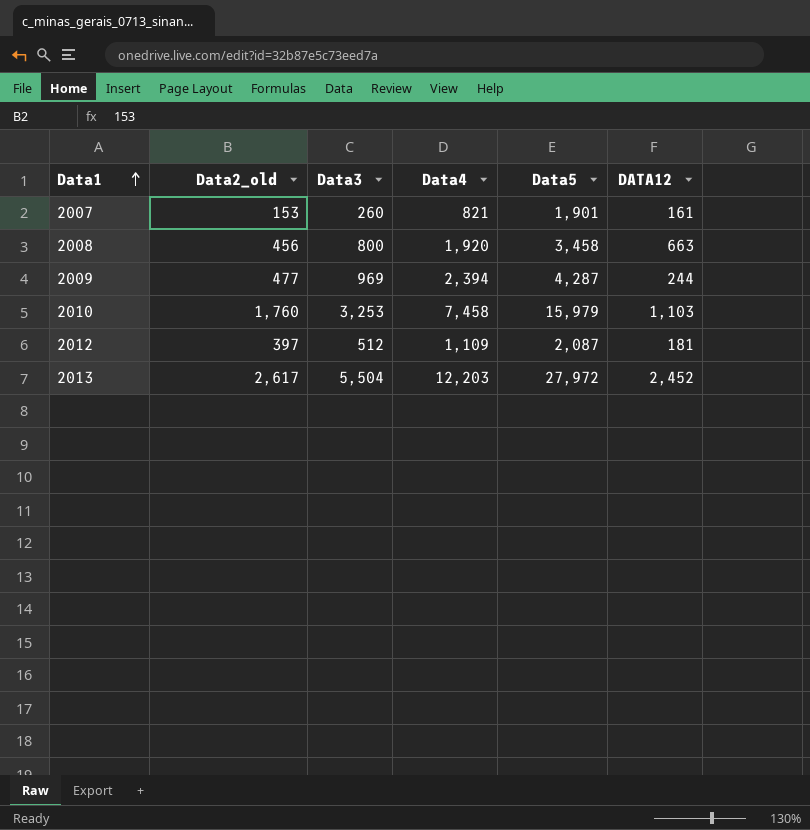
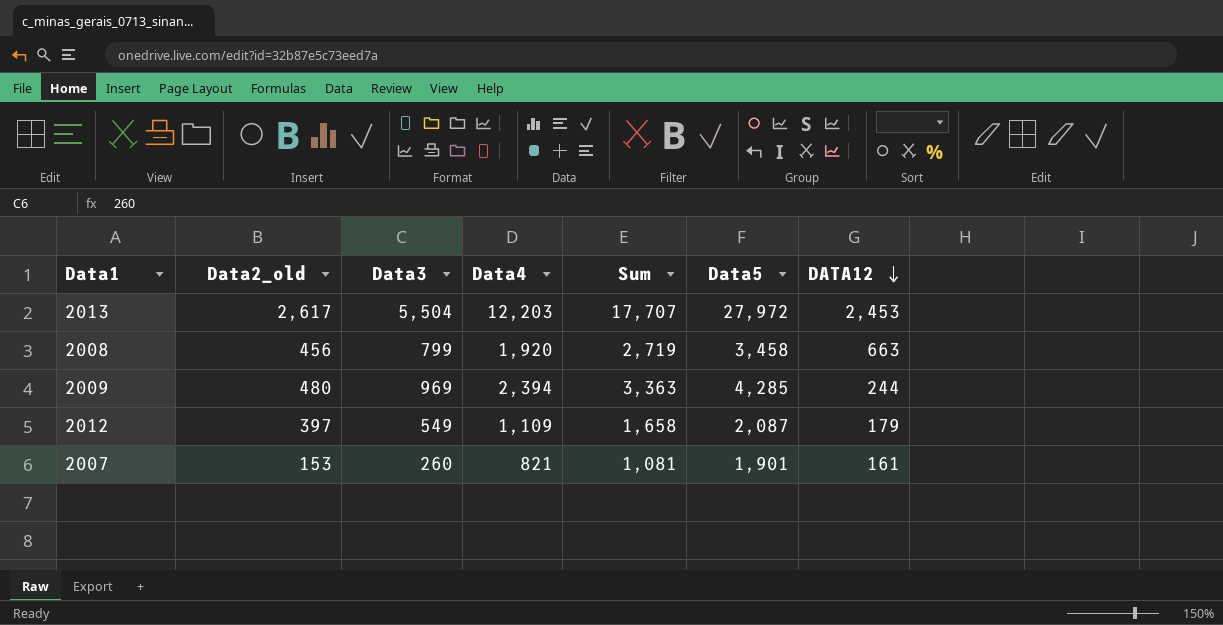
row order: Data1 ascending -> DATA12 descending
column Sum | formula: none -> [Data3] + [Data4]
row 2010: 1,760 | 3,253 | 7,458 | 15,979 | 1,103 -> none
2013 | DATA12: 2,452 -> 2,453
2008 | Data3: 800 -> 799
2009 | Data2_old: 477 -> 480
2009 | Data5: 4,287 -> 4,285
2012 | Data3: 512 -> 549
2012 | DATA12: 181 -> 179

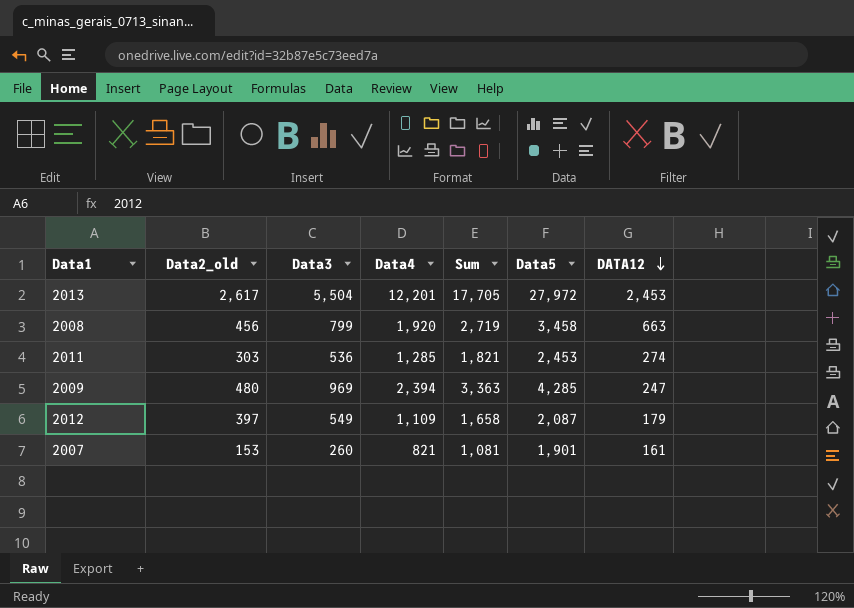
2013 | Data4: 12,203 -> 12,201
2013 | Sum: 17,707 -> 17,705
row 2011: none -> 303 | 536 | 1,285 | 1,821 | 2,453 | 274
2009 | DATA12: 244 -> 247

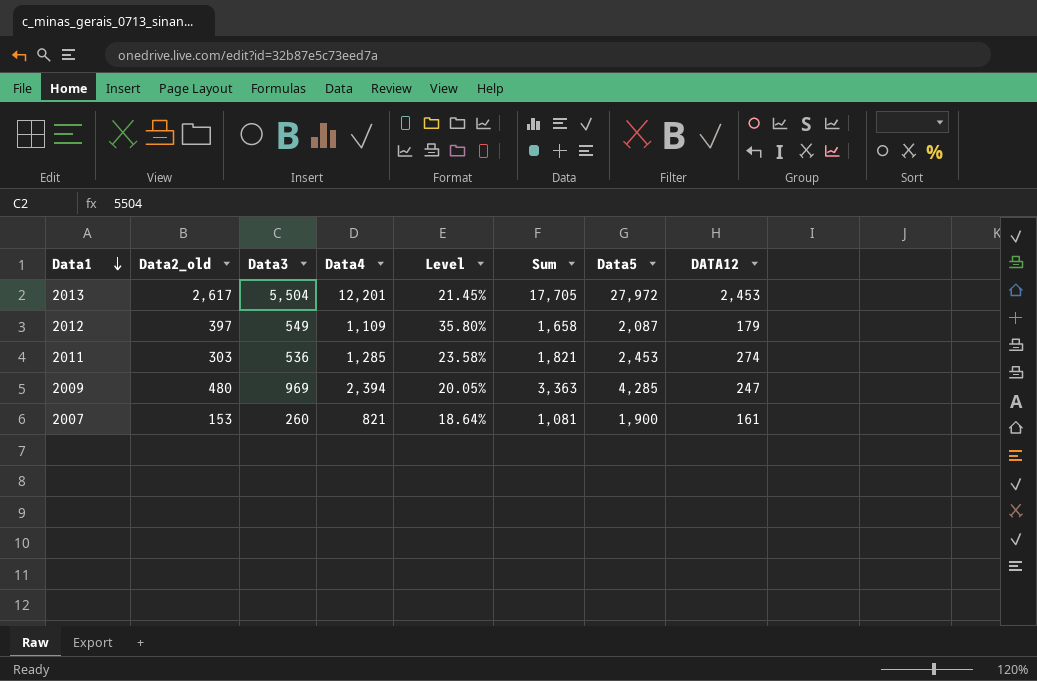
row order: DATA12 descending -> Data1 descending
column Level | formula: none -> [Data2_old] / [Data4]
row 2008: 456 | 799 | 1,920 | 2,719 | 3,458 | 663 -> none
2007 | Data5: 1,901 -> 1,900

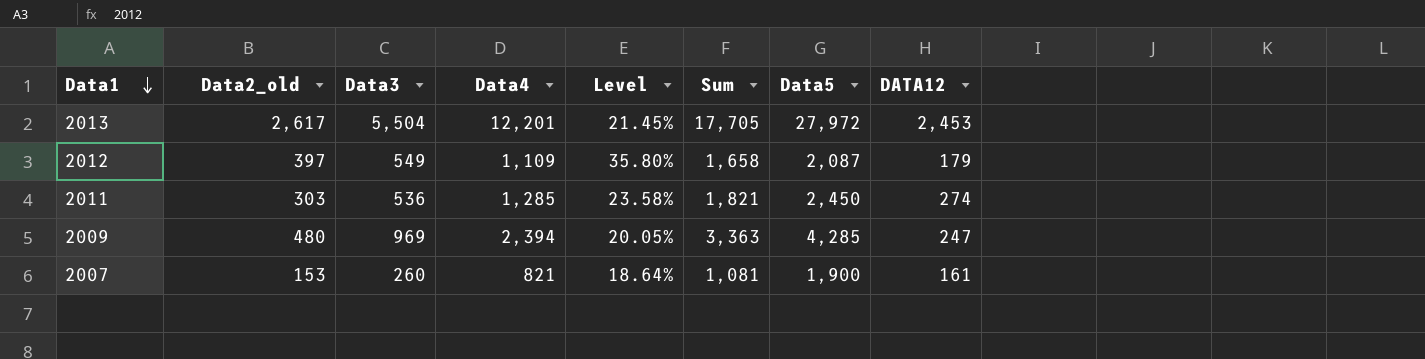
2011 | Data5: 2,453 -> 2,450

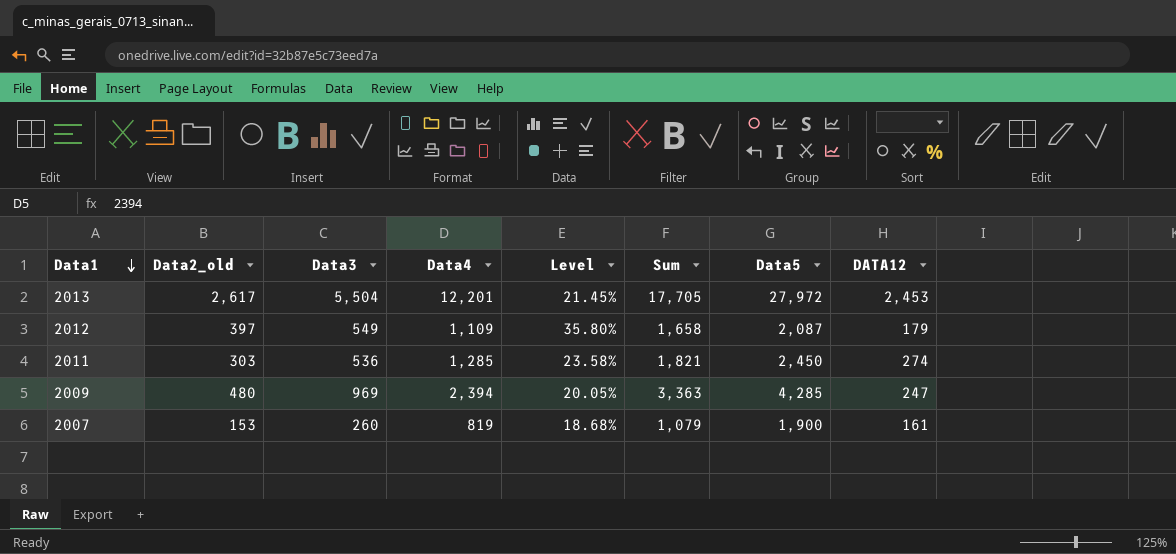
2007 | Data4: 821 -> 819
2007 | Level: 18.64% -> 18.68%
2007 | Sum: 1,081 -> 1,079

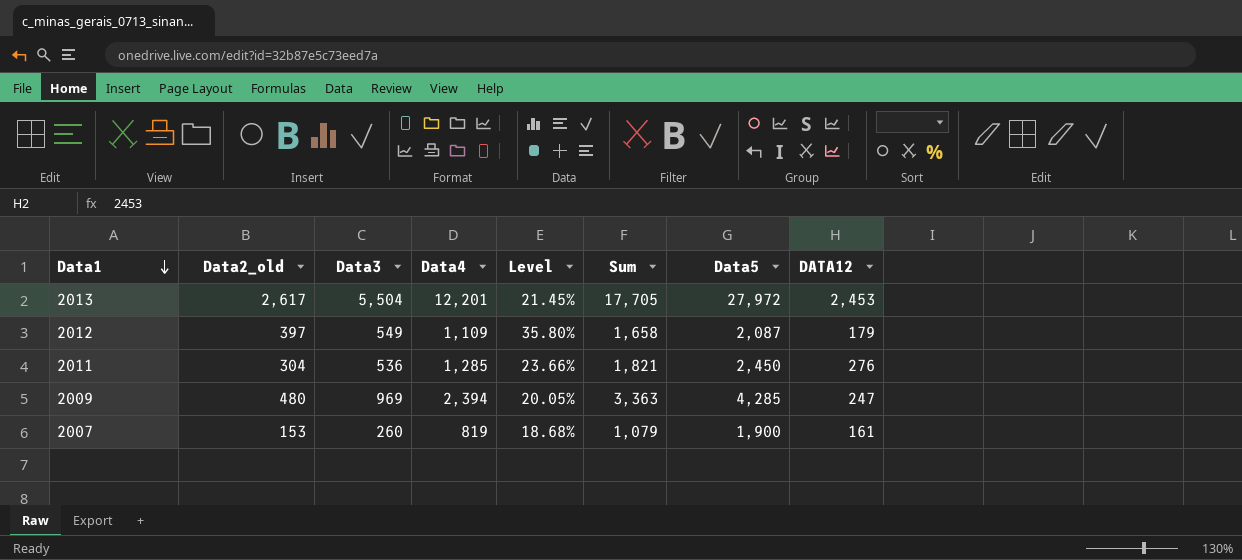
2011 | Data2_old: 303 -> 304
2011 | Level: 23.58% -> 23.66%
2011 | DATA12: 274 -> 276

